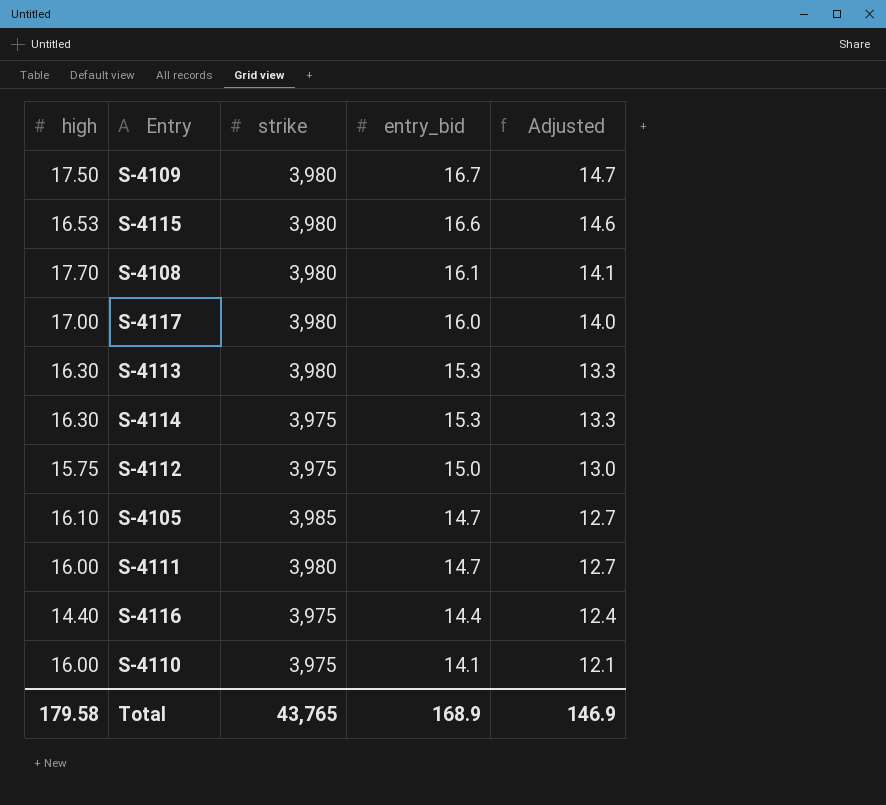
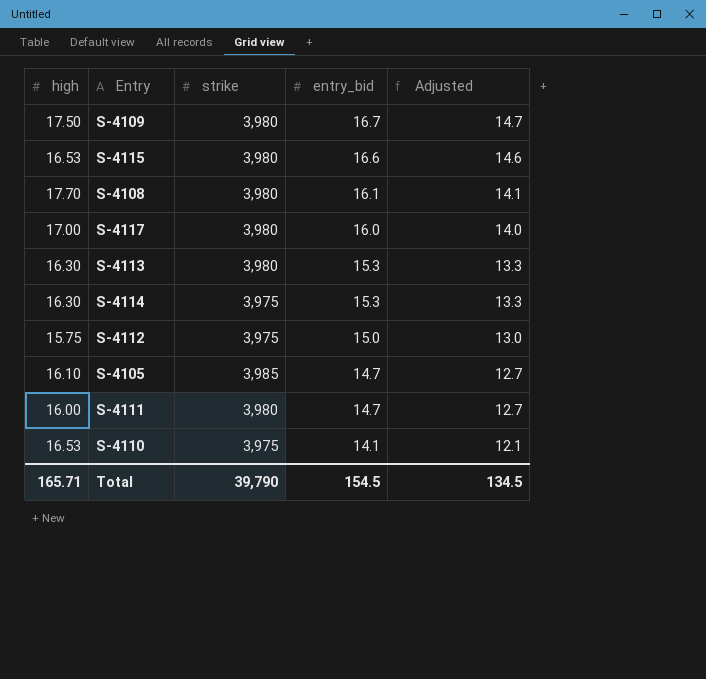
row S-4116: 14.40 | 3,975 | 14.4 | 12.4 -> none
S-4110 | high: 16.00 -> 16.53
Total | high: 179.58 -> 165.71
Total | strike: 43,765 -> 39,790
Total | entry_bid: 168.9 -> 154.5
Total | Adjusted: 146.9 -> 134.5

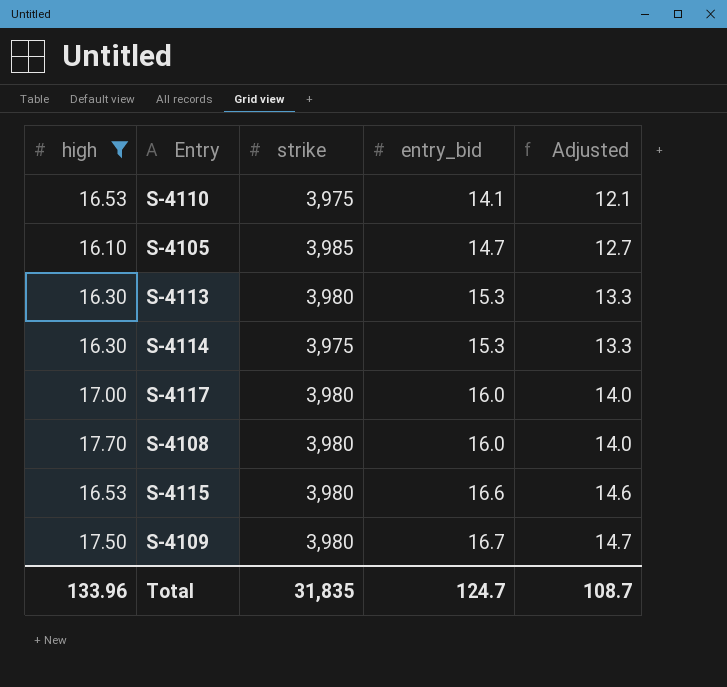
filter: none -> high >= 16.10
row order: entry_bid descending -> entry_bid ascending
S-4108 | entry_bid: 16.1 -> 16.0
S-4108 | Adjusted: 14.1 -> 14.0
Total | high: 165.71 -> 133.96
Total | strike: 39,790 -> 31,835
Total | entry_bid: 154.5 -> 124.7
Total | Adjusted: 134.5 -> 108.7

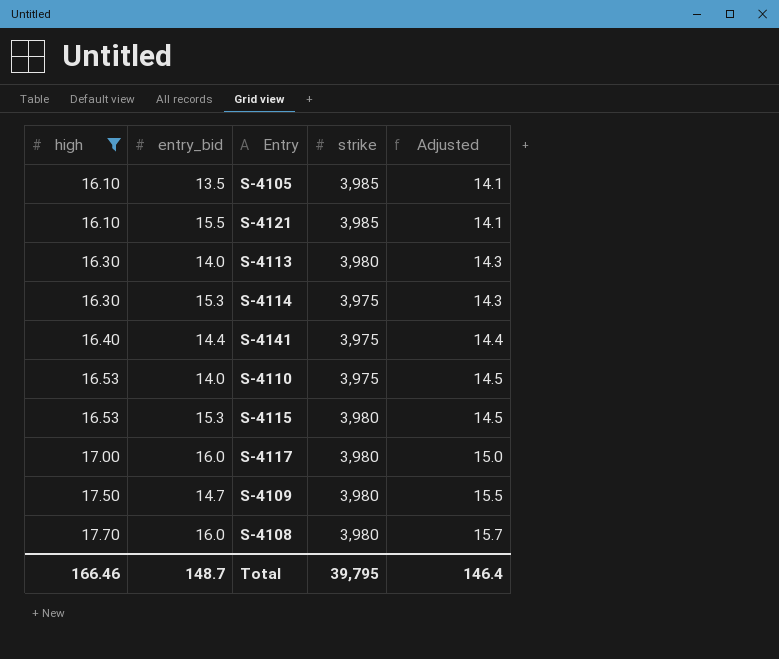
row order: entry_bid ascending -> high ascending
column entry_bid | position: 4 -> 2
column Adjusted | formula: [entry_bid] - 2 -> [high] - 2
S-4105 | entry_bid: 14.7 -> 13.5
row S-4121: none -> 16.10 | 15.5 | 3,985 | 14.1
S-4113 | entry_bid: 15.3 -> 14.0
row S-4141: none -> 16.40 | 14.4 | 3,975 | 14.4
S-4110 | entry_bid: 14.1 -> 14.0
S-4115 | entry_bid: 16.6 -> 15.3
S-4109 | entry_bid: 16.7 -> 14.7
Total | high: 133.96 -> 166.46
Total | entry_bid: 124.7 -> 148.7
Total | strike: 31,835 -> 39,795
Total | Adjusted: 108.7 -> 146.4

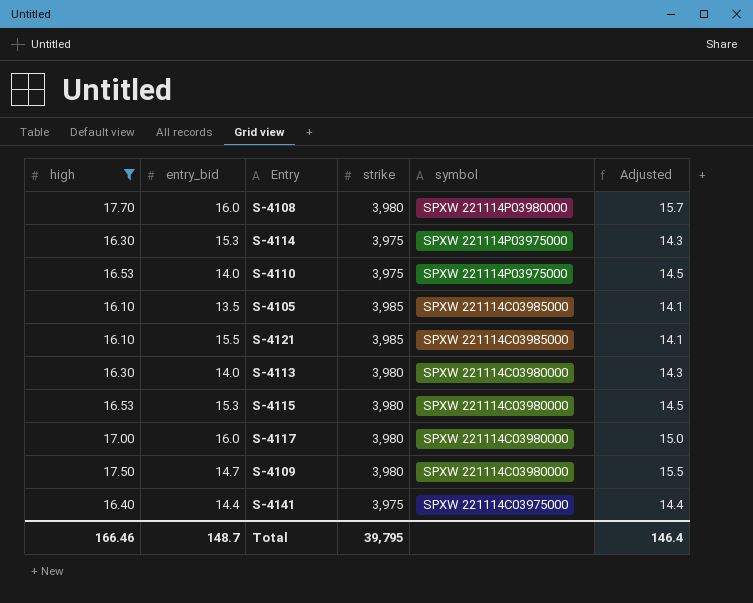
row order: high ascending -> symbol descending
column symbol | position: none -> 5

